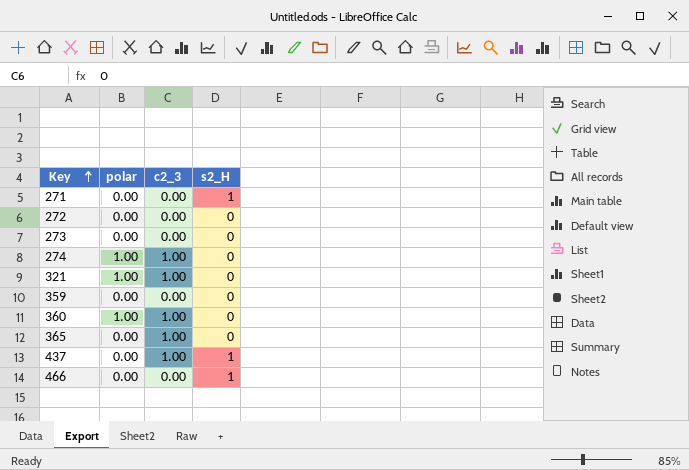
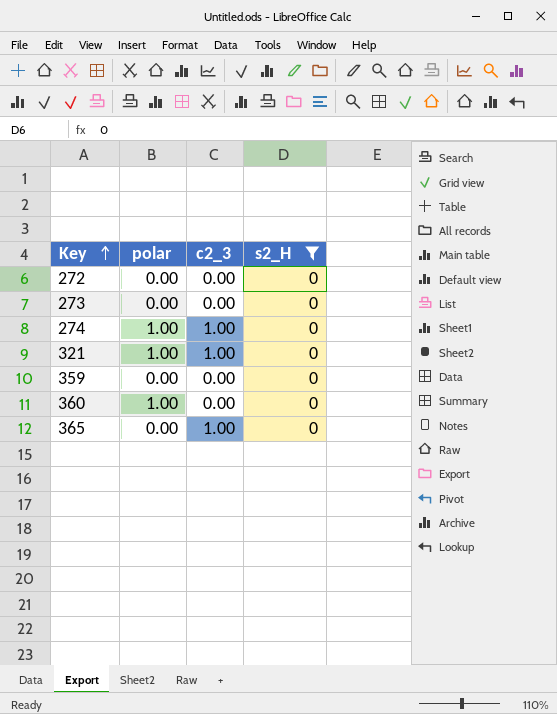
filter: none -> s2_H = 0
360 | c2_3: 1.00 -> 0.00

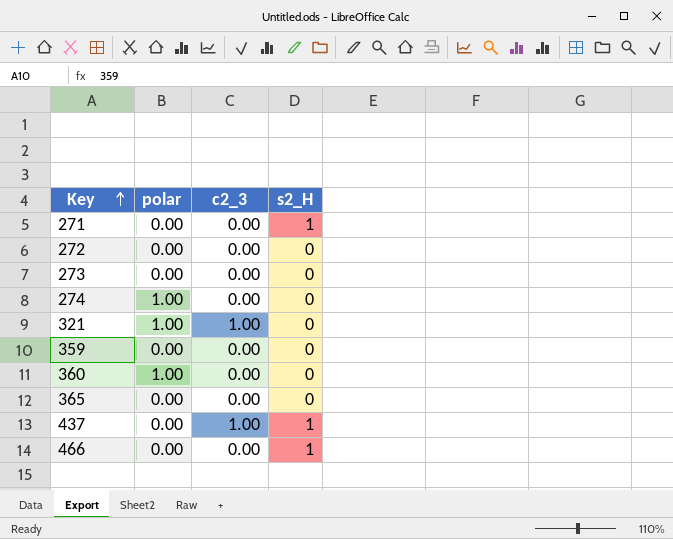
filter: s2_H = 0 -> none
274 | c2_3: 1.00 -> 0.00
365 | c2_3: 1.00 -> 0.00

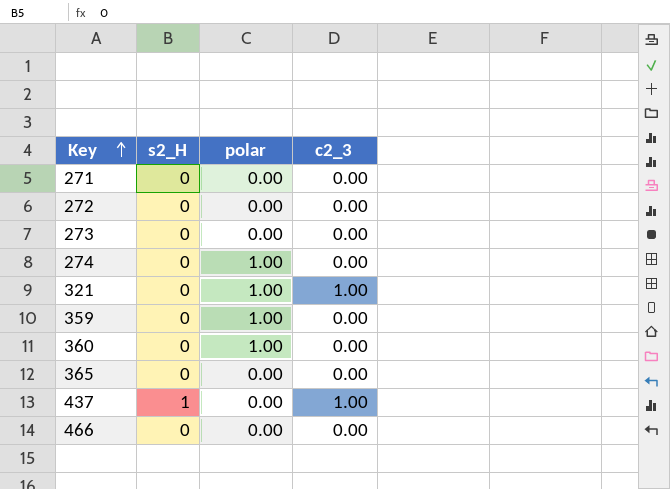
column s2_H | position: 4 -> 2
271 | s2_H: 1 -> 0
359 | polar: 0.00 -> 1.00
466 | s2_H: 1 -> 0

